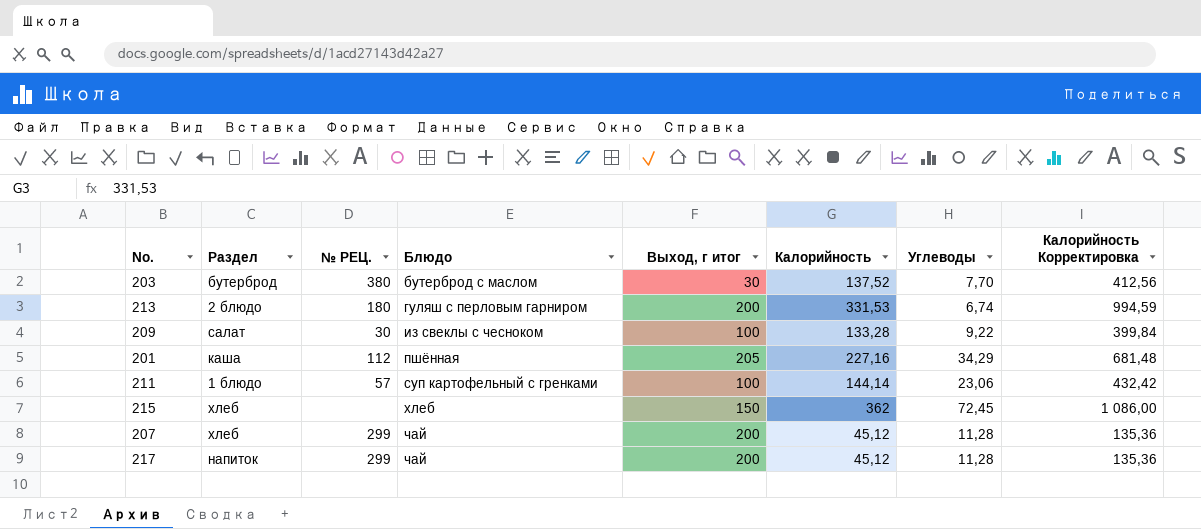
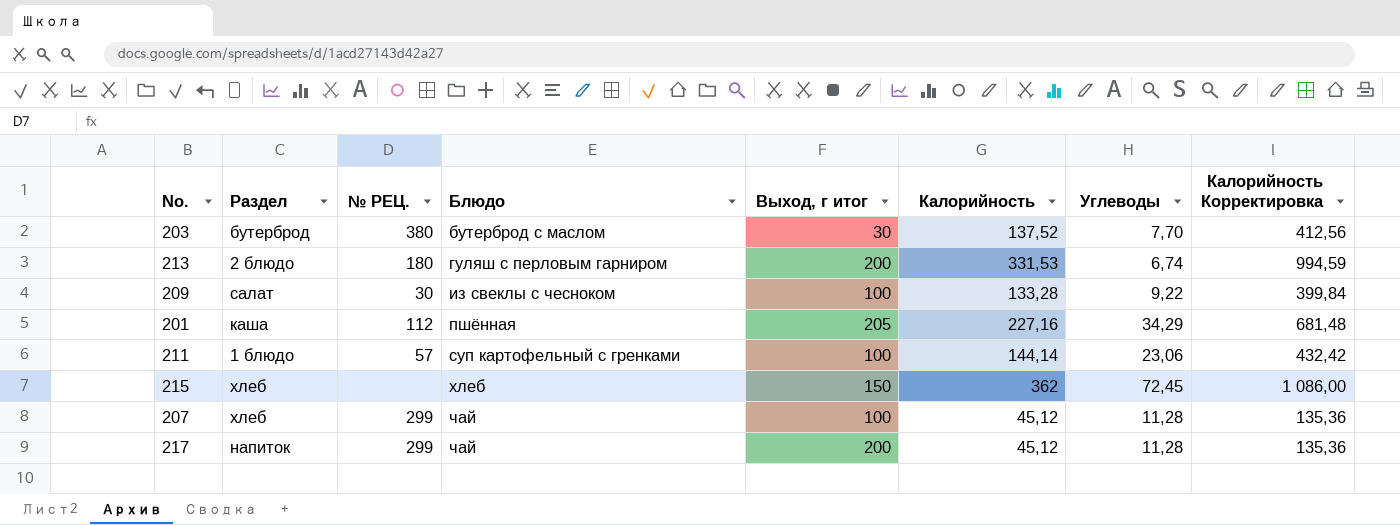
207 | Выход, г итог: 200 -> 100

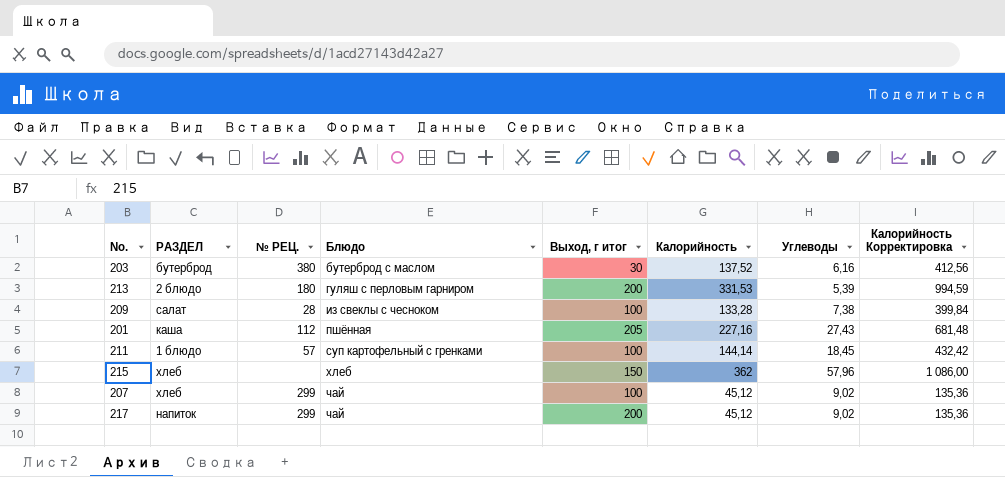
column name: Раздел -> РАЗДЕЛ
203 | Углеводы: 7,70 -> 6,16
213 | Углеводы: 6,74 -> 5,39
209 | № РЕЦ.: 30 -> 28
209 | Углеводы: 9,22 -> 7,38
201 | Углеводы: 34,29 -> 27,43
211 | Углеводы: 23,06 -> 18,45
215 | Углеводы: 72,45 -> 57,96
207 | Углеводы: 11,28 -> 9,02
217 | Углеводы: 11,28 -> 9,02

